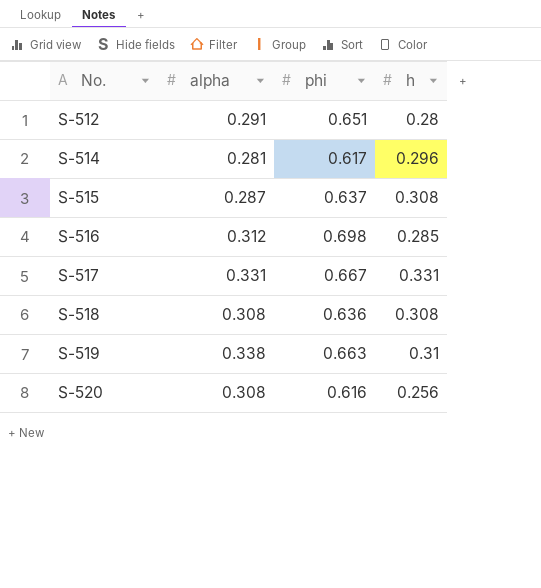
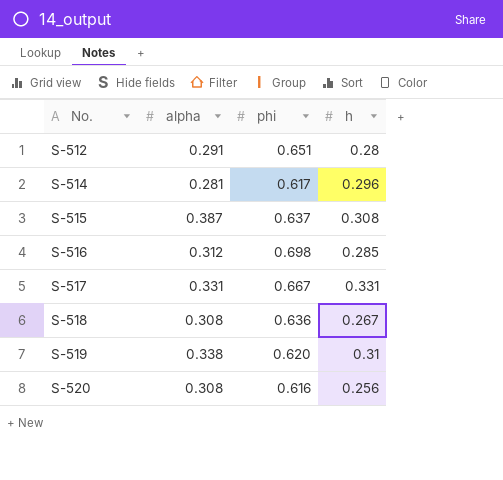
S-515 | alpha: 0.287 -> 0.387
S-518 | h: 0.308 -> 0.267
S-519 | phi: 0.663 -> 0.620

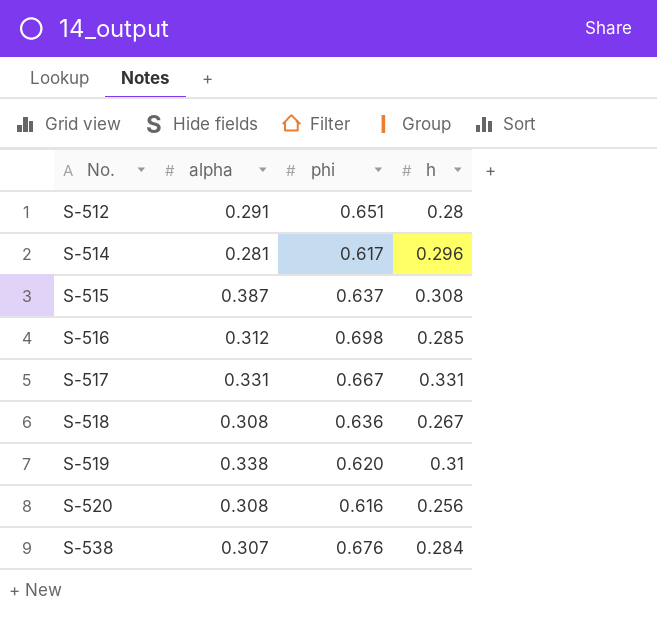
row S-538: none -> 0.307 | 0.676 | 0.284

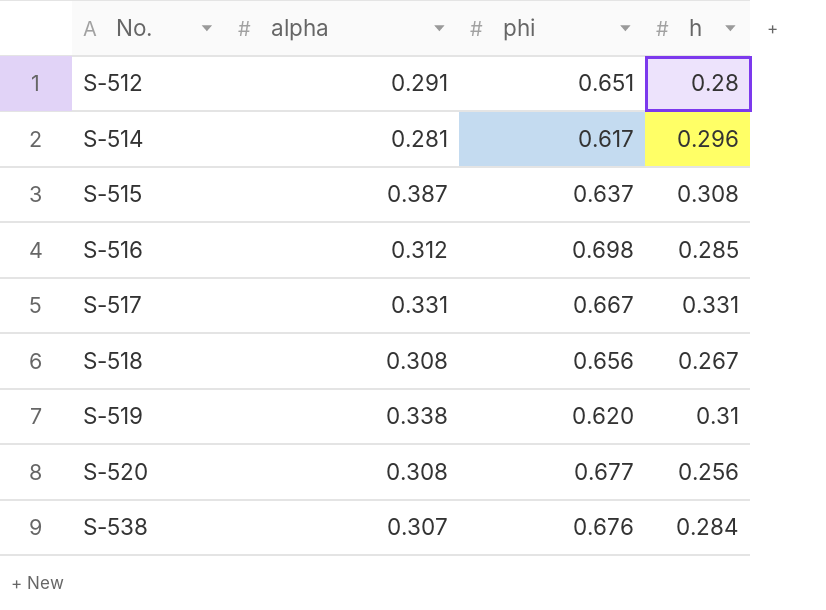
S-518 | phi: 0.636 -> 0.656
S-520 | phi: 0.616 -> 0.677

